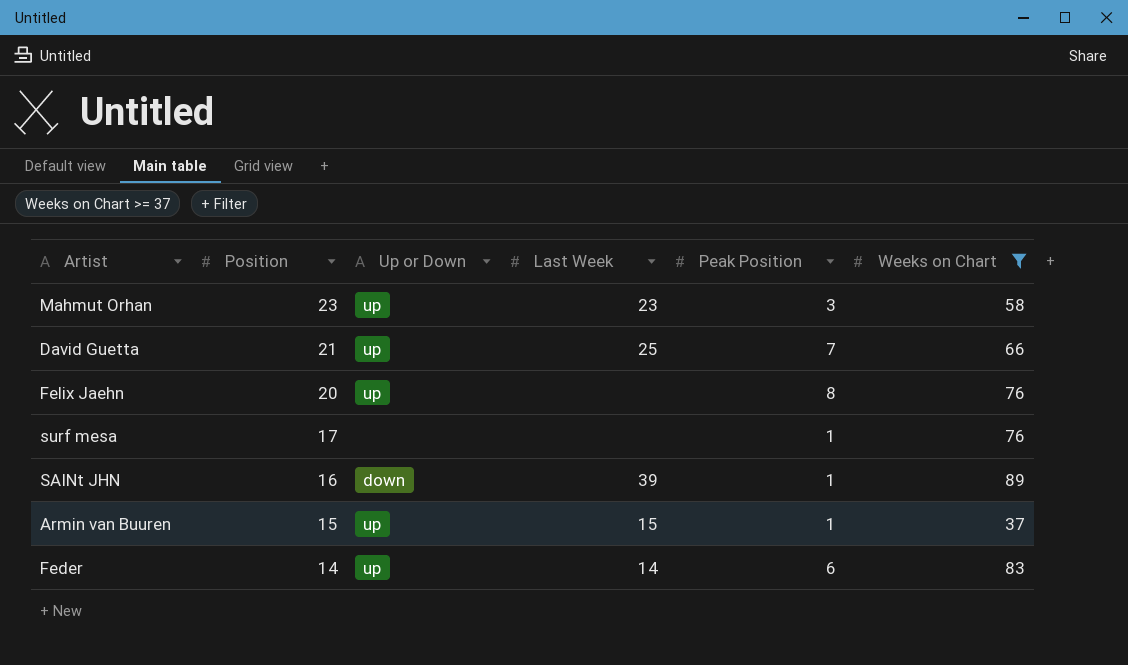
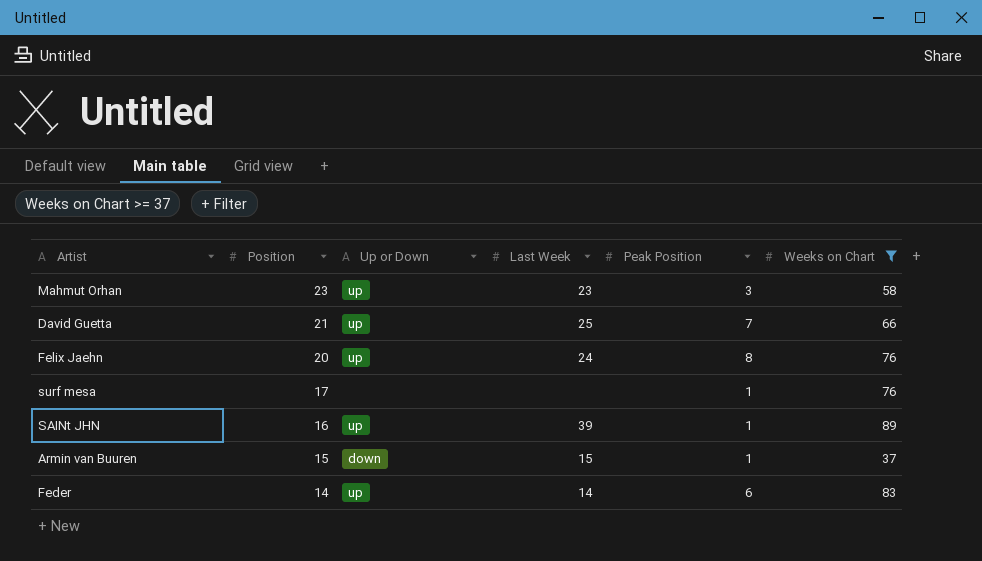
Felix Jaehn | Last Week: none -> 24
SAINt JHN | Up or Down: down -> up
Armin van Buuren | Up or Down: up -> down

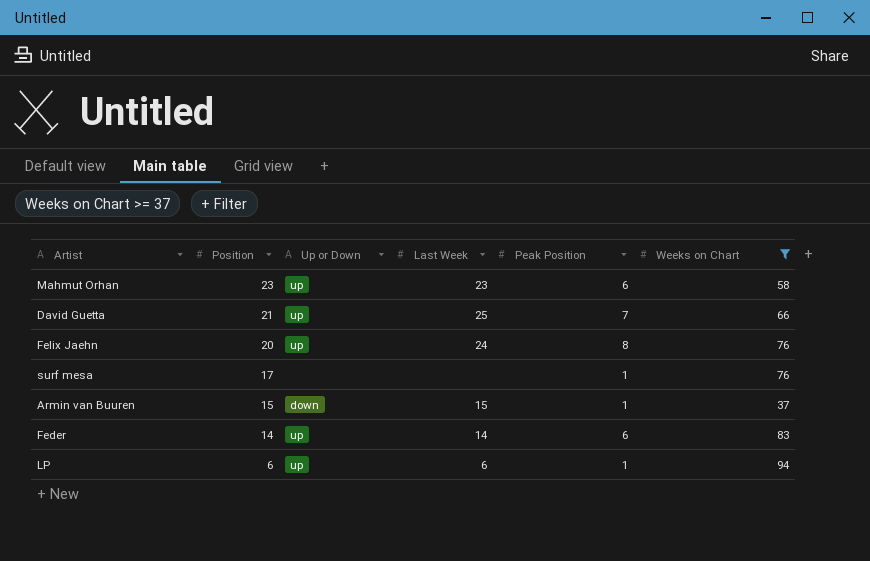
row SAINt JHN: 16 | up | 39 | 1 | 89 -> none
Mahmut Orhan | Peak Position: 3 -> 6
row LP: none -> 6 | up | 6 | 1 | 94

